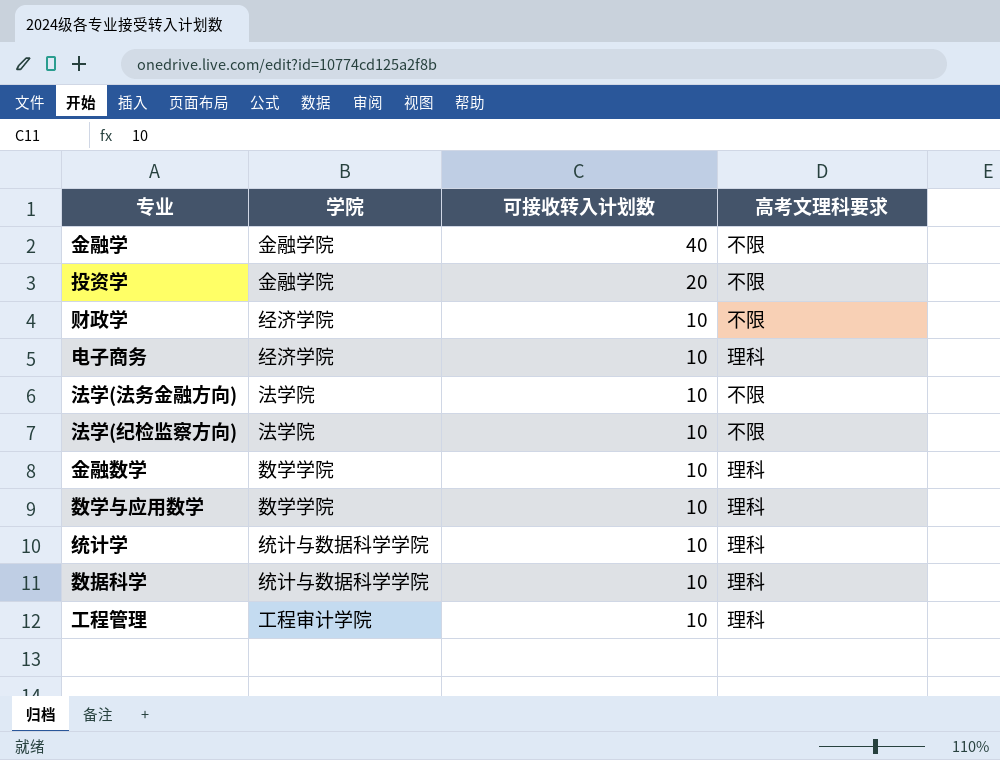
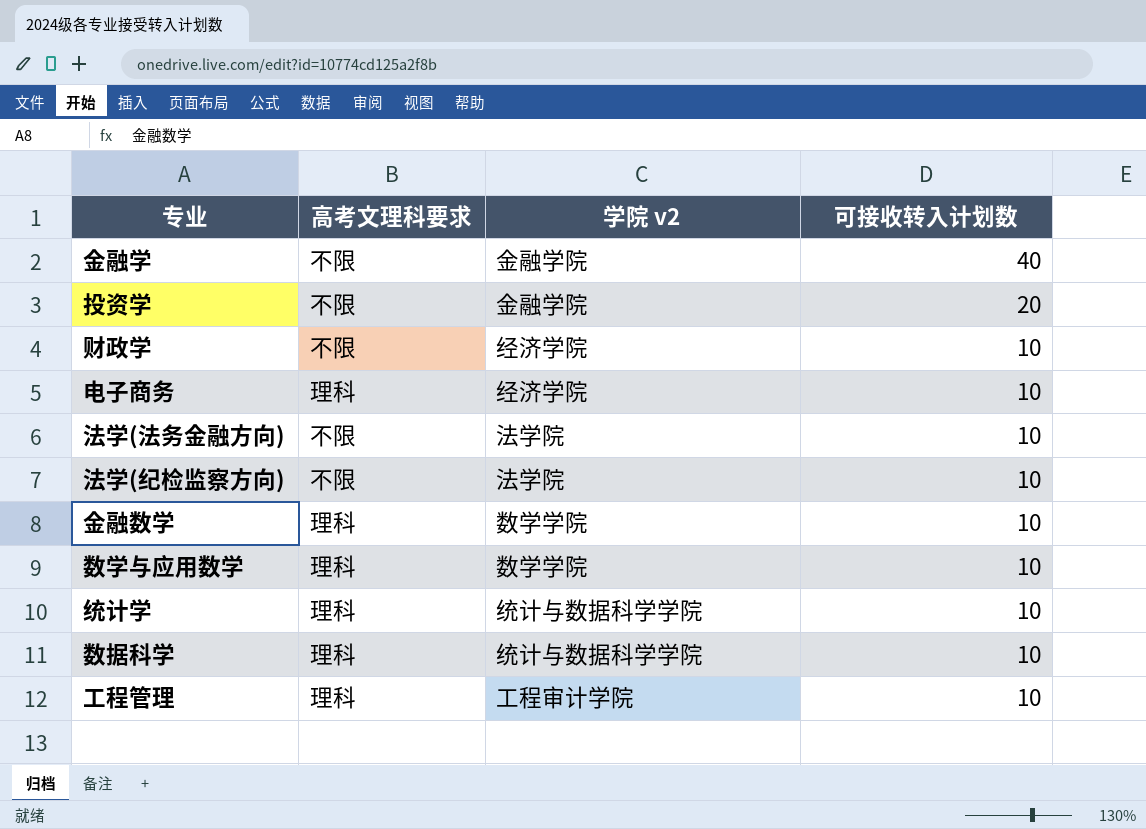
column 高考文理科要求 | position: 4 -> 2
column name: 学院 -> 学院 v2

